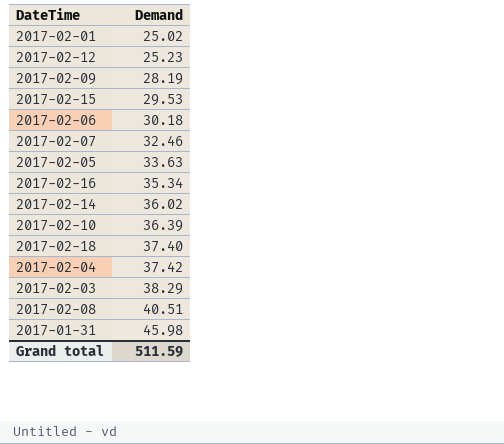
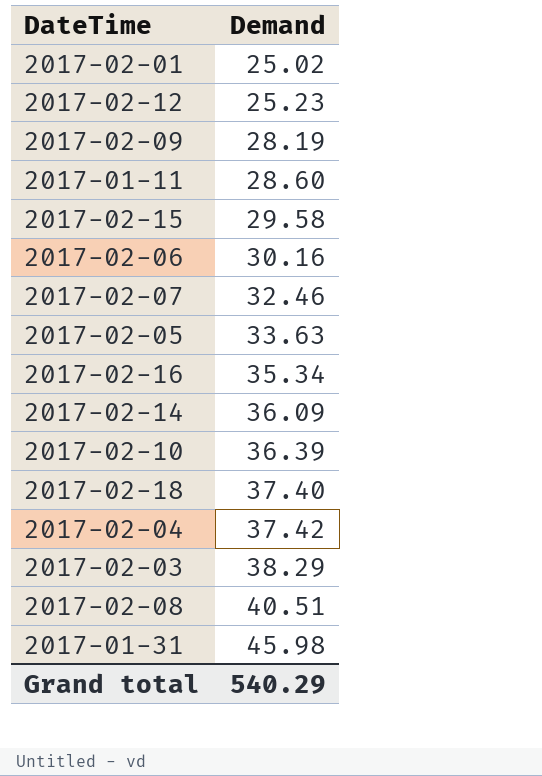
row 2017-01-11: none -> 28.60
2017-02-15 | Demand: 29.53 -> 29.58
2017-02-06 | Demand: 30.18 -> 30.16
2017-02-14 | Demand: 36.02 -> 36.09
Grand total | Demand: 511.59 -> 540.29

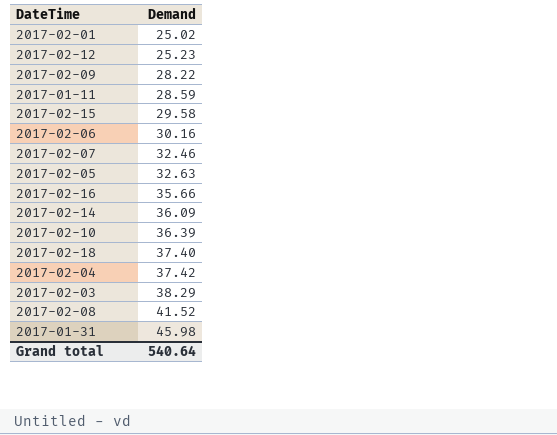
2017-02-09 | Demand: 28.19 -> 28.22
2017-01-11 | Demand: 28.60 -> 28.59
2017-02-05 | Demand: 33.63 -> 32.63
2017-02-16 | Demand: 35.34 -> 35.66
2017-02-08 | Demand: 40.51 -> 41.52
Grand total | Demand: 540.29 -> 540.64

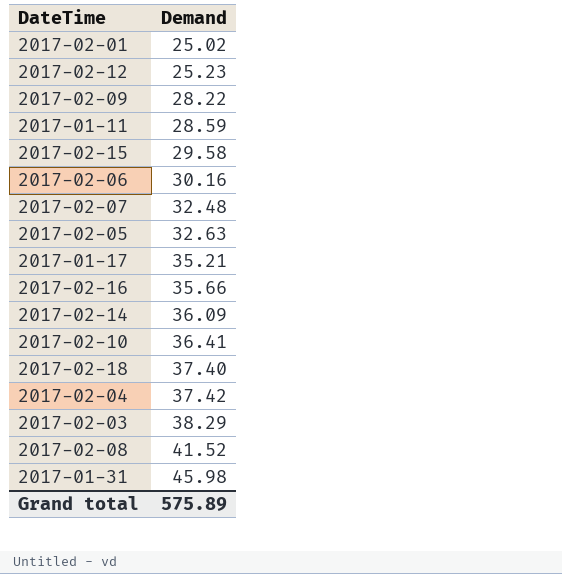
2017-02-07 | Demand: 32.46 -> 32.48
row 2017-01-17: none -> 35.21
2017-02-10 | Demand: 36.39 -> 36.41
Grand total | Demand: 540.64 -> 575.89

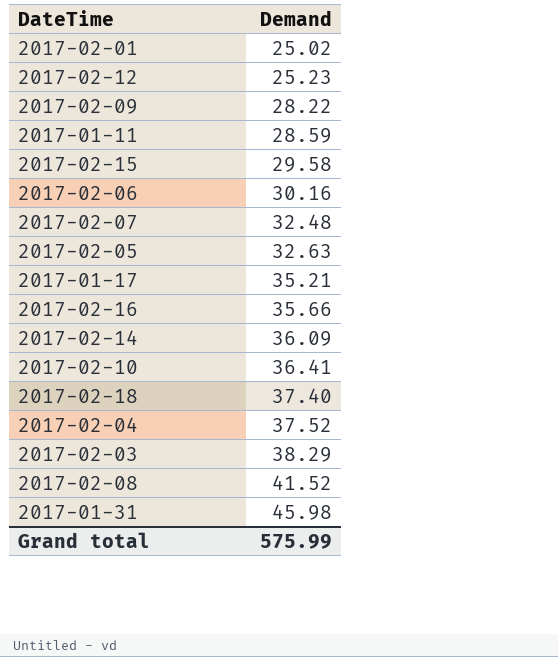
2017-02-04 | Demand: 37.42 -> 37.52
Grand total | Demand: 575.89 -> 575.99

